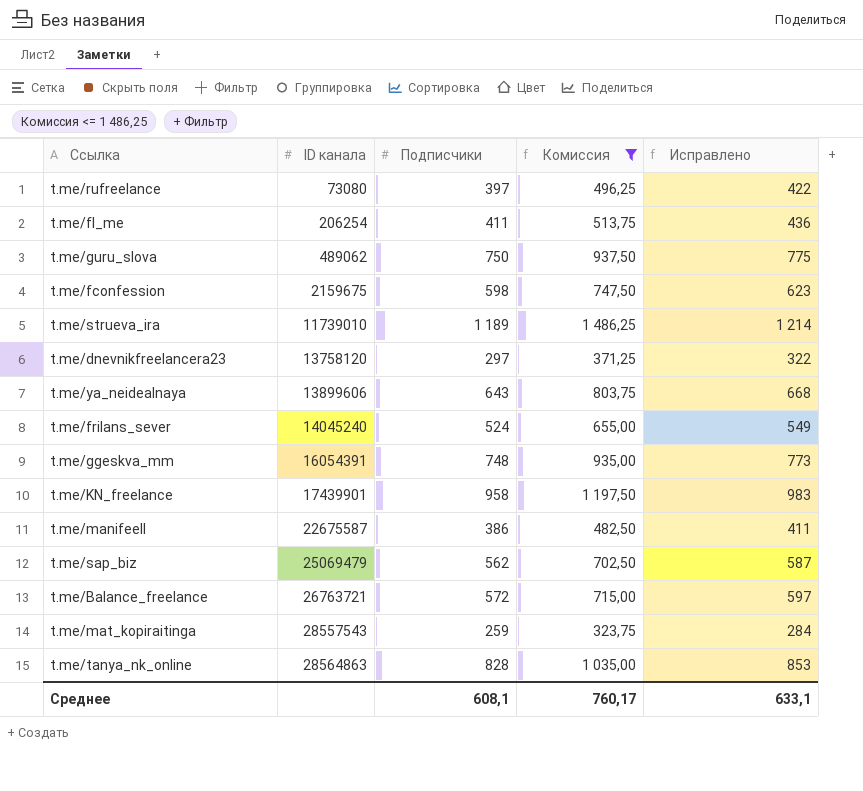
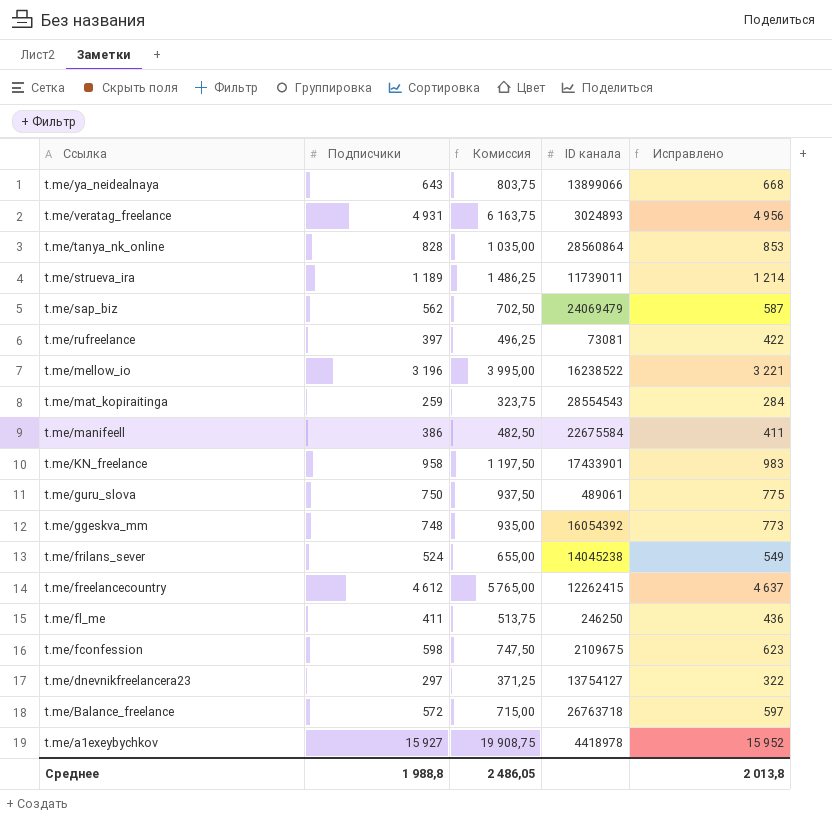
filter: Комиссия <= 1 486,25 -> none
row order: ID канала ascending -> Ссылка descending
column ID канала | position: 2 -> 4
t.me/ya_neidealnaya | ID канала: 13899606 -> 13899066
t.me/tanya_nk_online | ID канала: 28564863 -> 28560864
t.me/strueva_ira | ID канала: 11739010 -> 11739011
t.me/sap_biz | ID канала: 25069479 -> 24069479
t.me/rufreelance | ID канала: 73080 -> 73081
t.me/mat_kopiraitinga | ID канала: 28557543 -> 28554543
t.me/manifeell | ID канала: 22675587 -> 22675584
t.me/KN_freelance | ID канала: 17439901 -> 17433901
t.me/guru_slova | ID канала: 489062 -> 489061
t.me/ggeskva_mm | ID канала: 16054391 -> 16054392
t.me/frilans_sever | ID канала: 14045240 -> 14045238
t.me/fl_me | ID канала: 206254 -> 246250
t.me/fconfession | ID канала: 2159675 -> 2109675
t.me/dnevnikfreelancera23 | ID канала: 13758120 -> 13754127
t.me/Balance_freelance | ID канала: 26763721 -> 26763718
Среднее | Подписчики: 608,1 -> 1 988,8
Среднее | Комиссия: 760,17 -> 2 486,05
Среднее | Исправлено: 633,1 -> 2 013,8

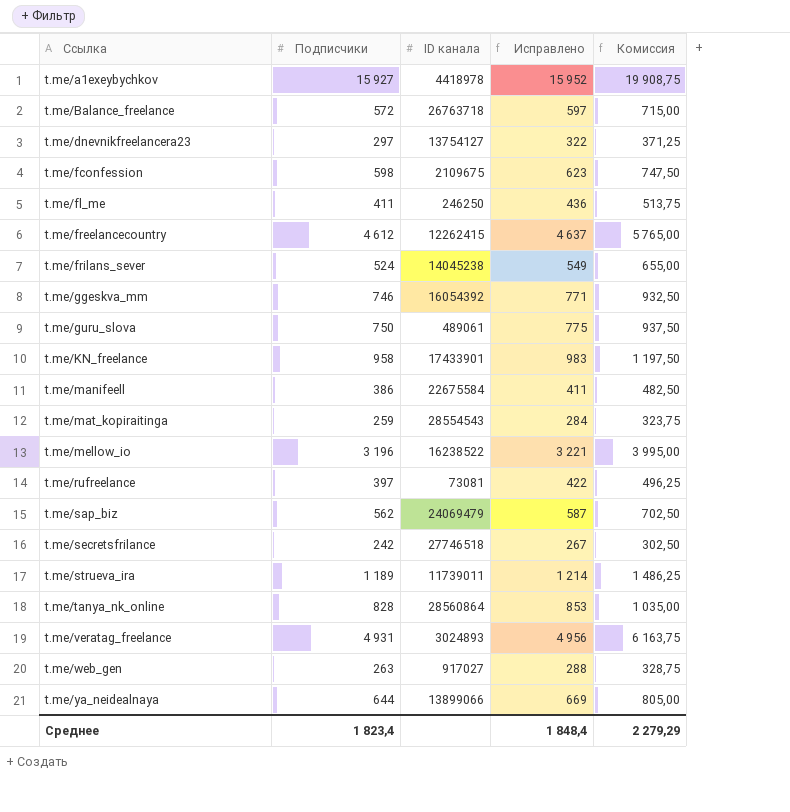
row order: Ссылка descending -> Ссылка ascending
column Комиссия | position: 3 -> 5
t.me/ggeskva_mm | Подписчики: 748 -> 746
t.me/ggeskva_mm | Исправлено: 773 -> 771
t.me/ggeskva_mm | Комиссия: 935,00 -> 932,50
row t.me/secretsfrilance: none -> 242 | 27746518 | 267 | 302,50
row t.me/web_gen: none -> 263 | 917027 | 288 | 328,75
t.me/ya_neidealnaya | Подписчики: 643 -> 644
t.me/ya_neidealnaya | Исправлено: 668 -> 669
t.me/ya_neidealnaya | Комиссия: 803,75 -> 805,00
Среднее | Подписчики: 1 988,8 -> 1 823,4
Среднее | Исправлено: 2 013,8 -> 1 848,4
Среднее | Комиссия: 2 486,05 -> 2 279,29

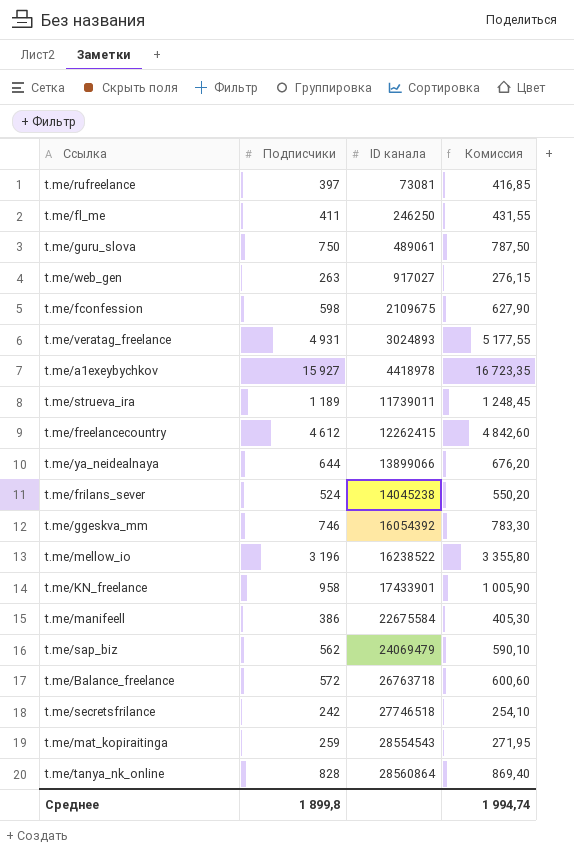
row order: Ссылка ascending -> ID канала ascending
column Исправлено | formula: [Подписчики] + 25 -> none
column Комиссия | formula: [Подписчики] * 1,25 -> [Подписчики] * 1,05
row t.me/dnevnikfreelancera23: 297 | 13754127 | 322 | 371,25 -> none
Среднее | Подписчики: 1 823,4 -> 1 899,8
Среднее | Комиссия: 2 279,29 -> 1 994,74

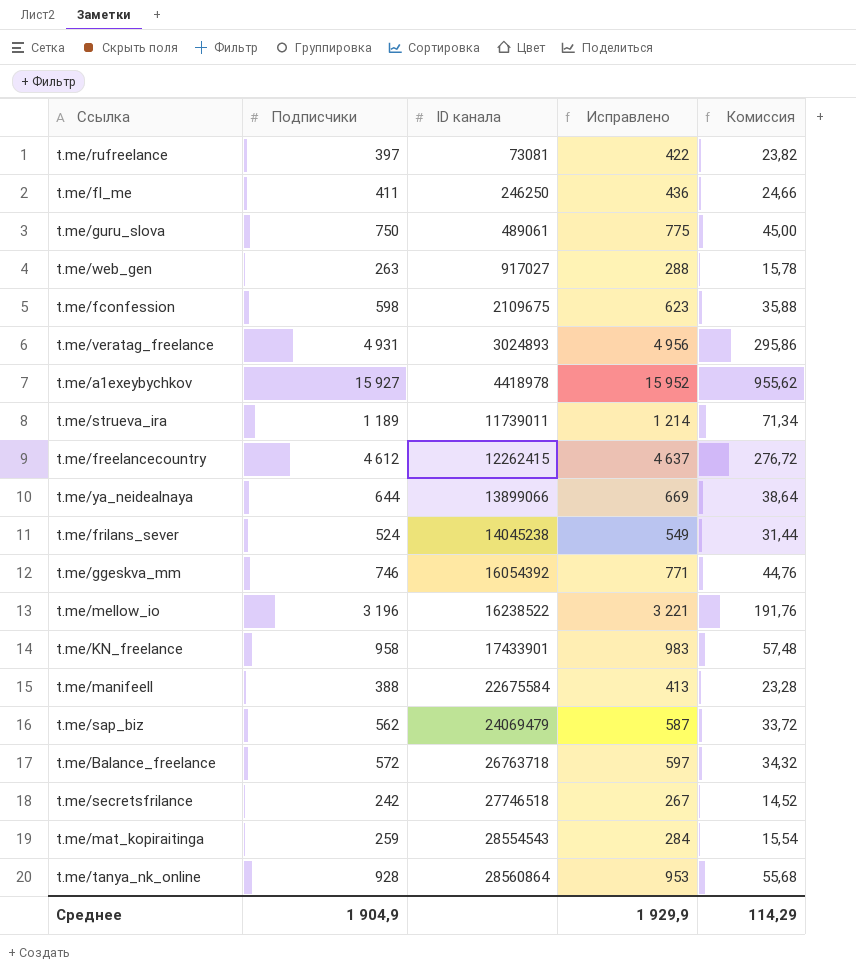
column Исправлено | formula: none -> [Подписчики] + 25
column Комиссия | formula: [Подписчики] * 1,05 -> [Подписчики] * 0,06
t.me/manifeell | Подписчики: 386 -> 388
t.me/tanya_nk_online | Подписчики: 828 -> 928
Среднее | Подписчики: 1 899,8 -> 1 904,9
Среднее | Комиссия: 1 994,74 -> 114,29

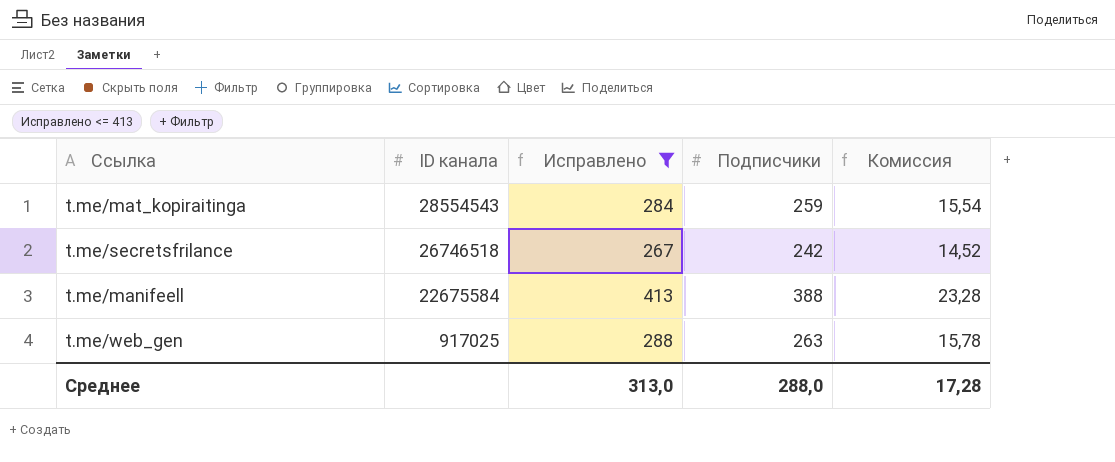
filter: none -> Исправлено <= 413
row order: ID канала ascending -> ID канала descending
column Подписчики | position: 2 -> 4
t.me/secretsfrilance | ID канала: 27746518 -> 26746518
t.me/web_gen | ID канала: 917027 -> 917025
Среднее | Исправлено: 1 929,9 -> 313,0
Среднее | Подписчики: 1 904,9 -> 288,0
Среднее | Комиссия: 114,29 -> 17,28

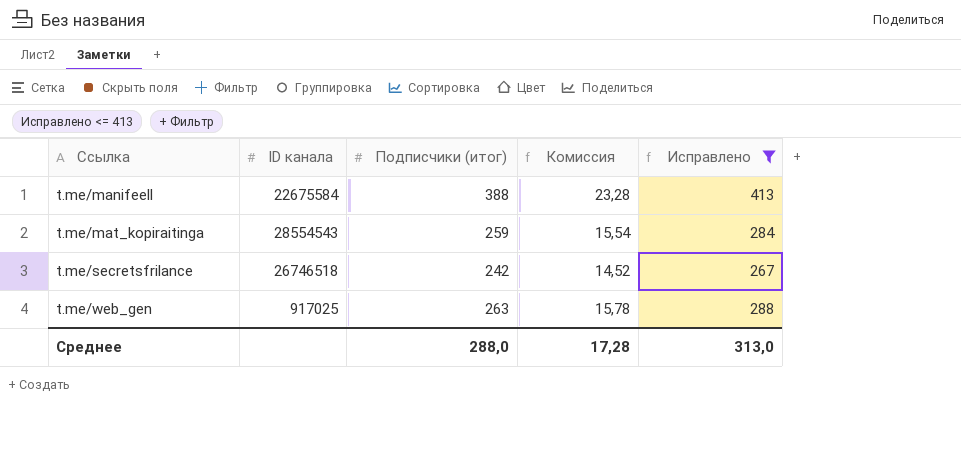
row order: ID канала descending -> Ссылка ascending
column name: Подписчики -> Подписчики (итог)
column Исправлено | position: 3 -> 5

